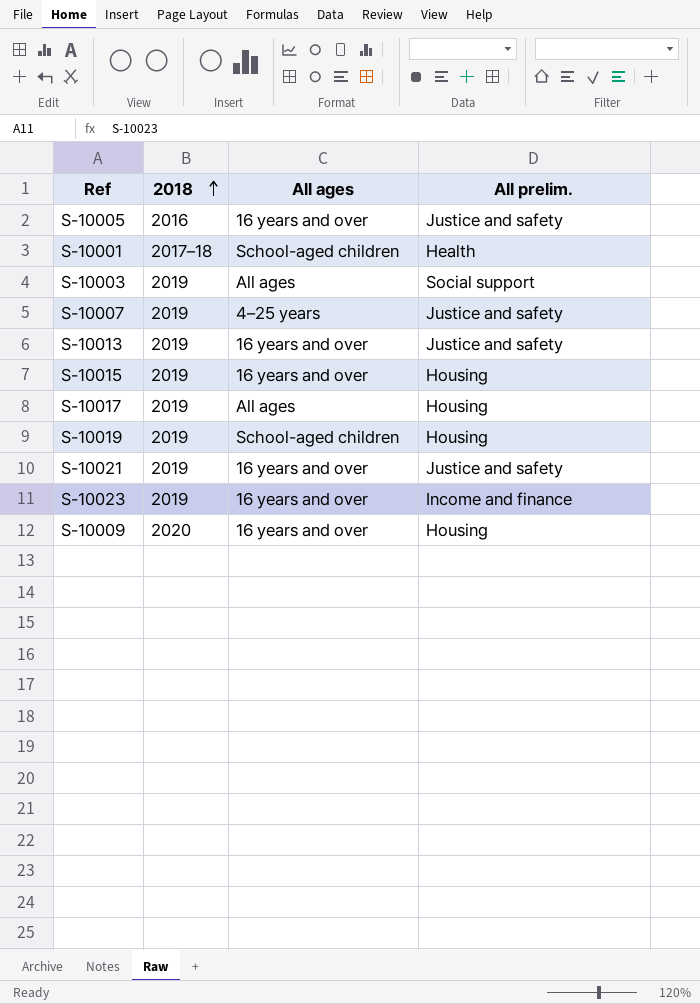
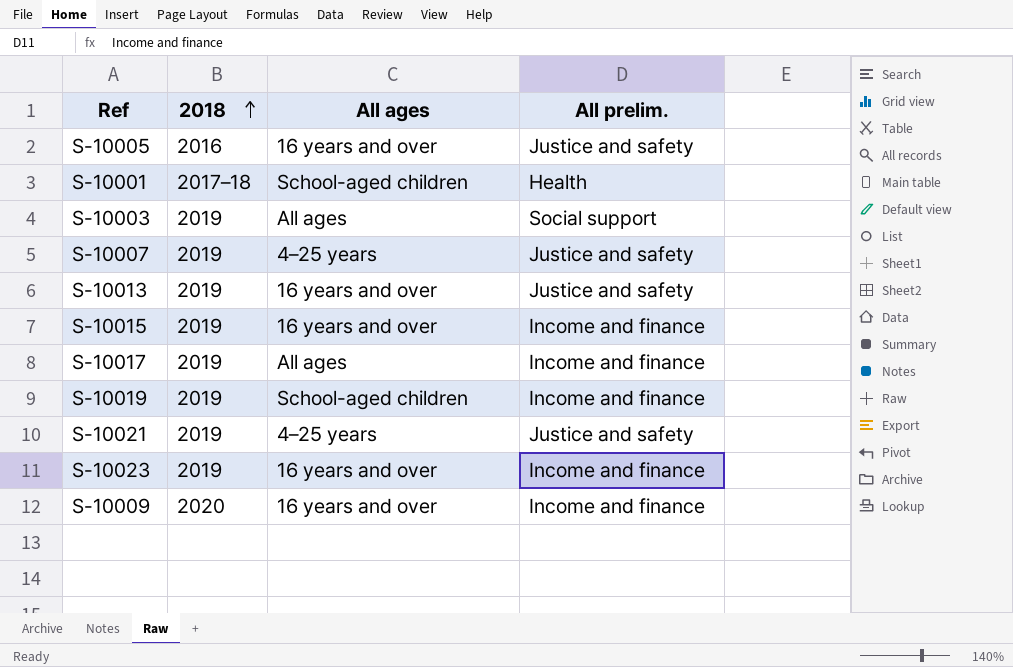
S-10015 | All prelim.: Housing -> Income and finance
S-10017 | All prelim.: Housing -> Income and finance
S-10019 | All prelim.: Housing -> Income and finance
S-10021 | All ages: 16 years and over -> 4–25 years
S-10009 | All prelim.: Housing -> Income and finance

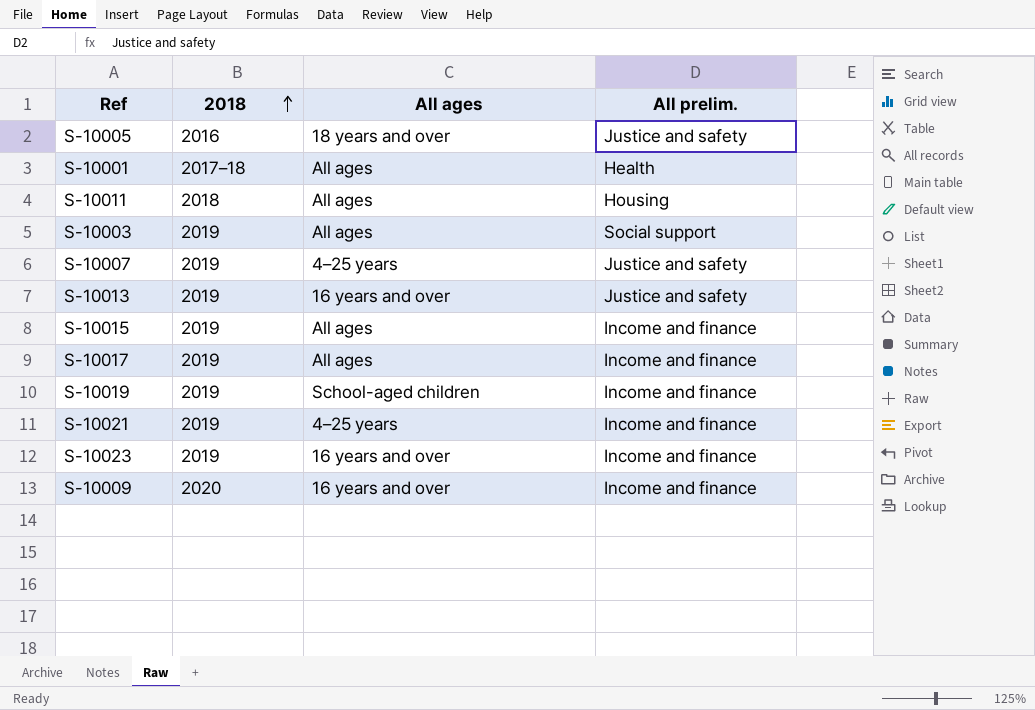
S-10005 | All ages: 16 years and over -> 18 years and over
S-10001 | All ages: School-aged children -> All ages
row S-10011: none -> 2018 | All ages | Housing
S-10015 | All ages: 16 years and over -> All ages
S-10021 | All prelim.: Justice and safety -> Income and finance

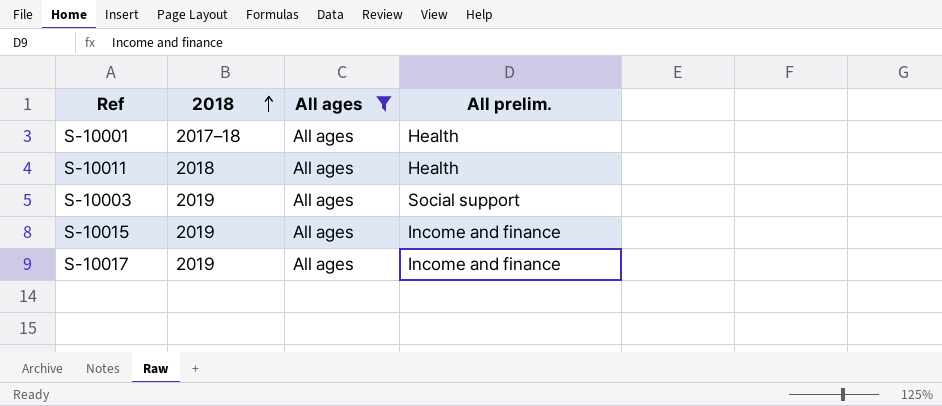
filter: none -> All ages = All ages
S-10011 | All prelim.: Housing -> Health

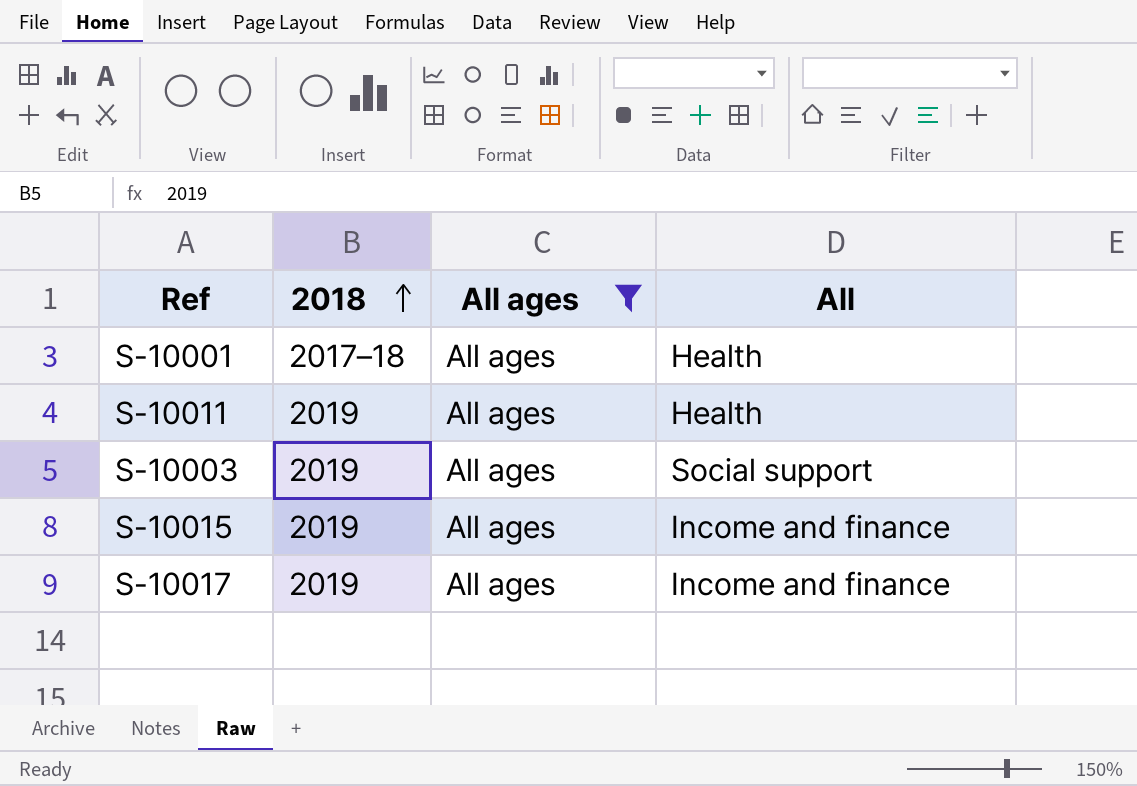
column name: All prelim. -> All
S-10011 | 2018: 2018 -> 2019

